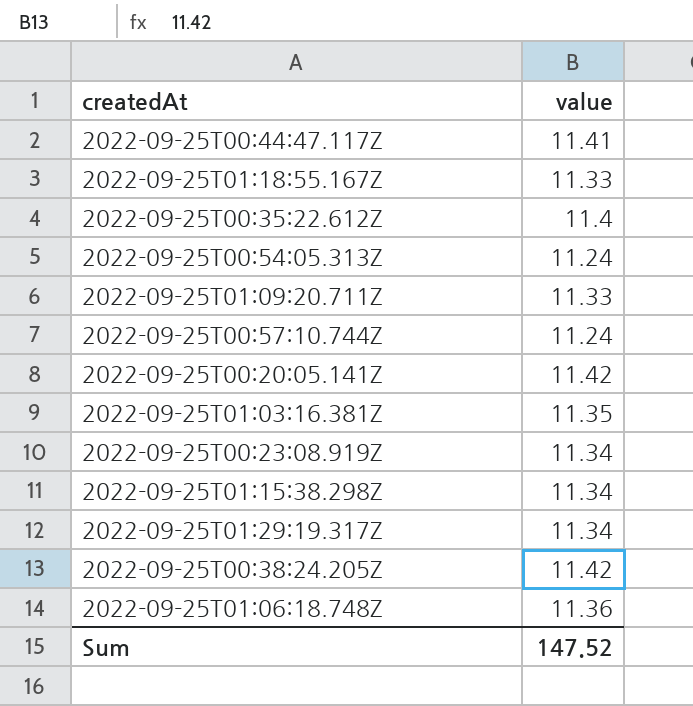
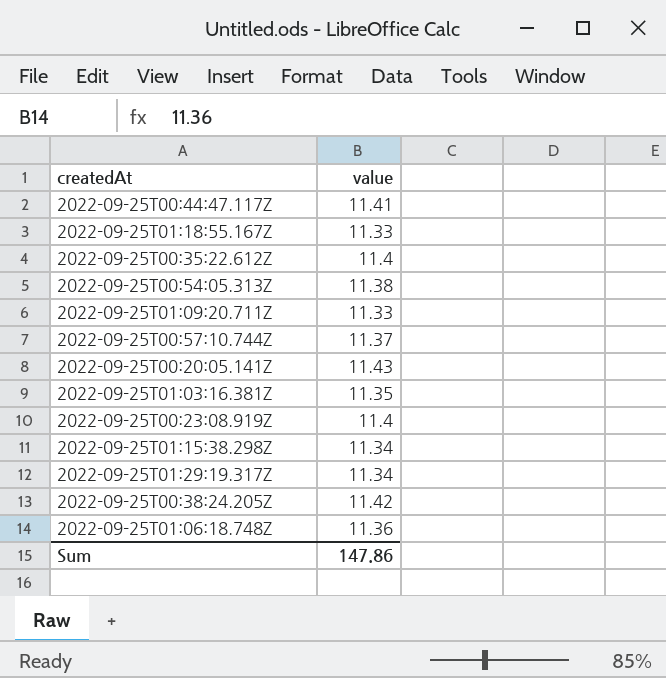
2022-09-25T00:54:05.313Z | value: 11.24 -> 11.38
2022-09-25T00:57:10.744Z | value: 11.24 -> 11.37
2022-09-25T00:20:05.141Z | value: 11.42 -> 11.43
2022-09-25T00:23:08.919Z | value: 11.34 -> 11.4
Sum | value: 147.52 -> 147.86

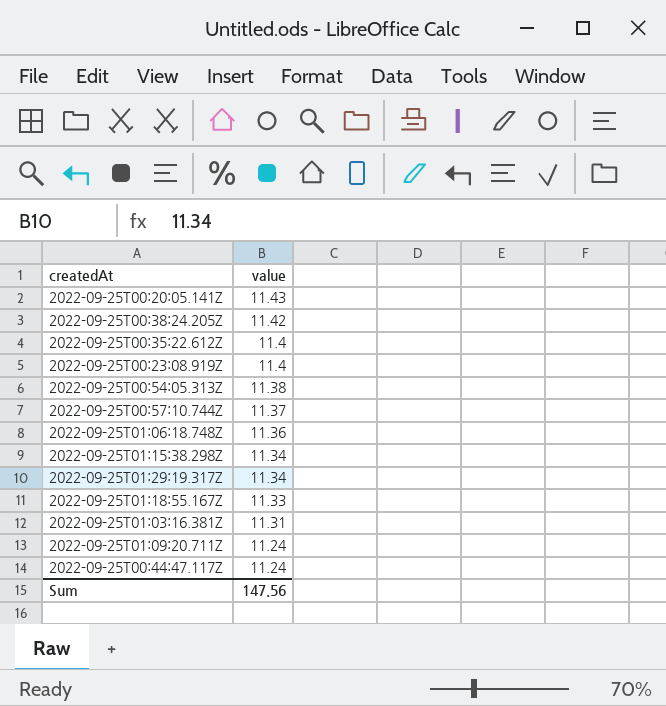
row order: none -> value descending
2022-09-25T01:03:16.381Z | value: 11.35 -> 11.31
2022-09-25T01:09:20.711Z | value: 11.33 -> 11.24
2022-09-25T00:44:47.117Z | value: 11.41 -> 11.24
Sum | value: 147.86 -> 147.56

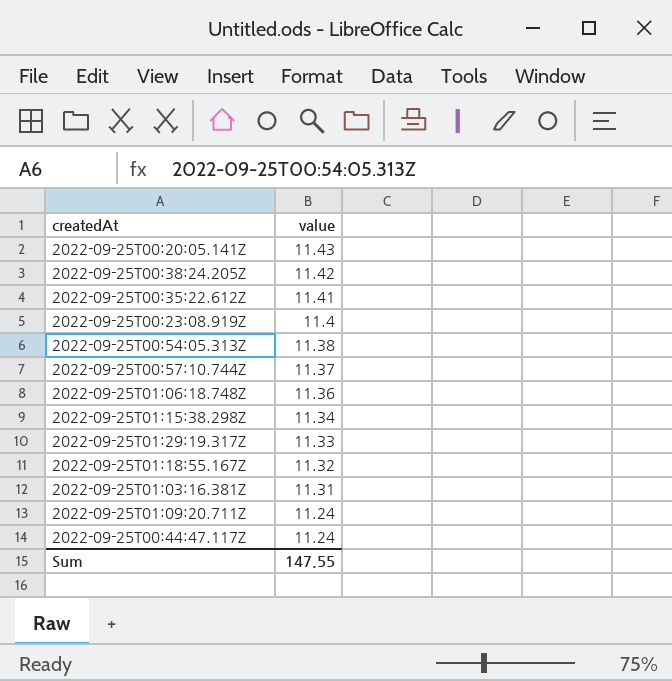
2022-09-25T00:35:22.612Z | value: 11.4 -> 11.41
2022-09-25T01:29:19.317Z | value: 11.34 -> 11.33
2022-09-25T01:18:55.167Z | value: 11.33 -> 11.32
Sum | value: 147.56 -> 147.55

